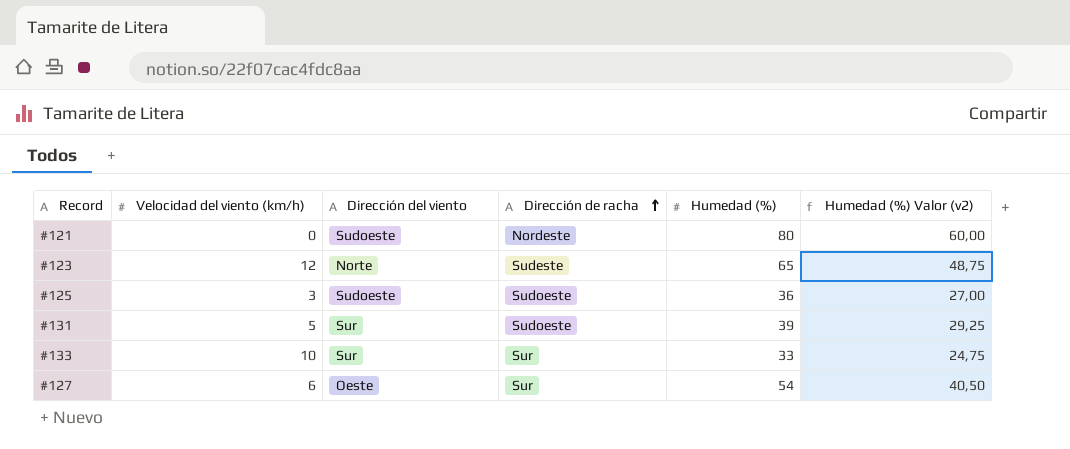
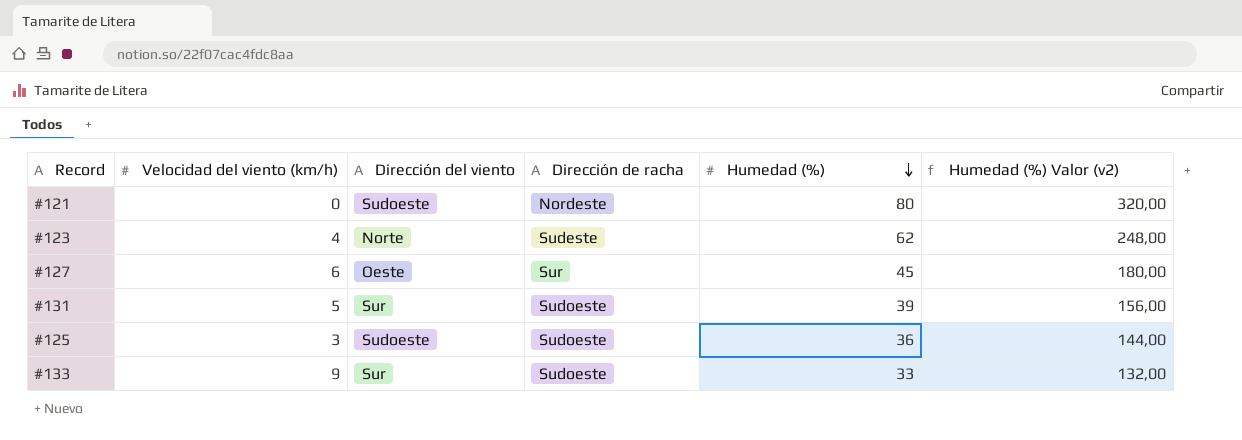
row order: Dirección de racha ascending -> Humedad (%) descending
column Humedad (%) Valor (v2) | formula: [Humedad (%)] * 0,75 -> [Humedad (%)] * 4
#123 | Velocidad del viento (km/h): 12 -> 4
#123 | Humedad (%): 65 -> 62
#127 | Humedad (%): 54 -> 45
#133 | Velocidad del viento (km/h): 10 -> 9
#133 | Dirección de racha: Sur -> Sudoeste

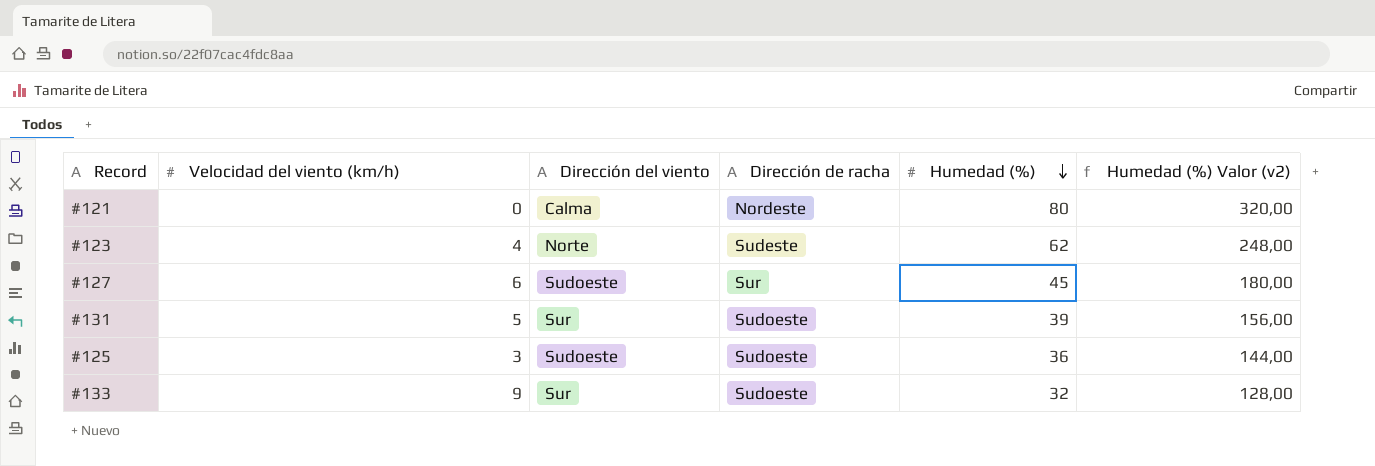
#121 | Dirección del viento: Sudoeste -> Calma
#127 | Dirección del viento: Oeste -> Sudoeste
#133 | Humedad (%): 33 -> 32
#133 | Humedad (%) Valor (v2): 132,00 -> 128,00

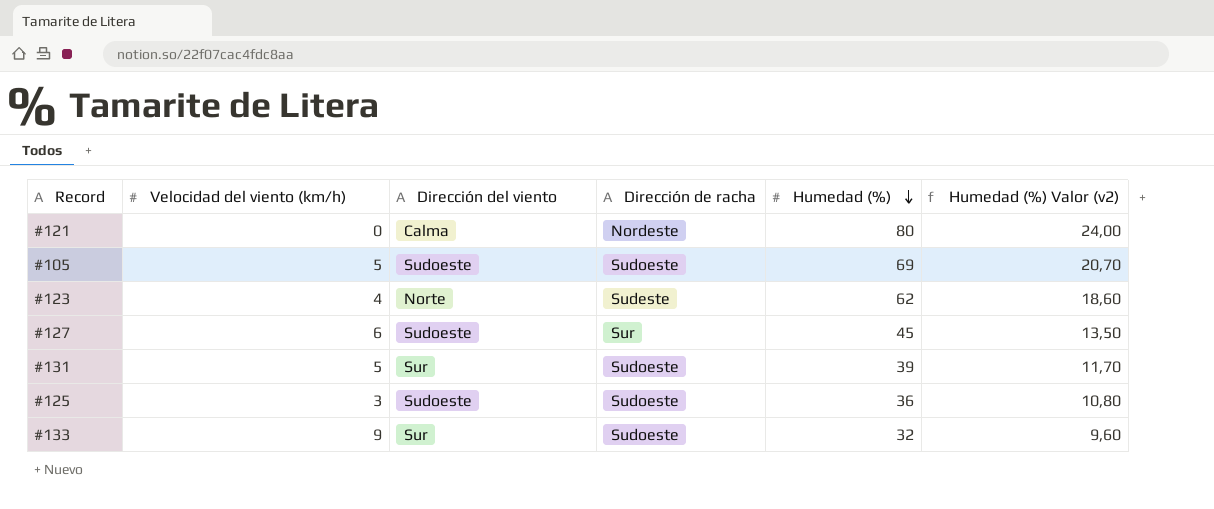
column Humedad (%) Valor (v2) | formula: [Humedad (%)] * 4 -> [Humedad (%)] * 0,3
row #105: none -> 5 | Sudoeste | Sudoeste | 69 | 20,70

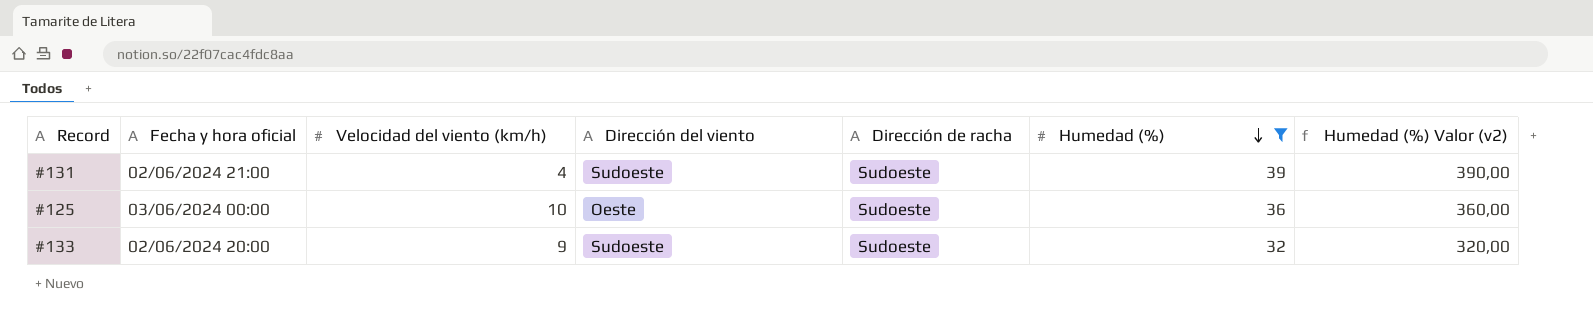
filter: none -> Humedad (%) <= 39
column Fecha y hora oficial | position: none -> 2
column Humedad (%) Valor (v2) | formula: [Humedad (%)] * 0,3 -> [Humedad (%)] * 10
#131 | Velocidad del viento (km/h): 5 -> 4
#131 | Dirección del viento: Sur -> Sudoeste
#125 | Velocidad del viento (km/h): 3 -> 10
#125 | Dirección del viento: Sudoeste -> Oeste
#133 | Dirección del viento: Sur -> Sudoeste

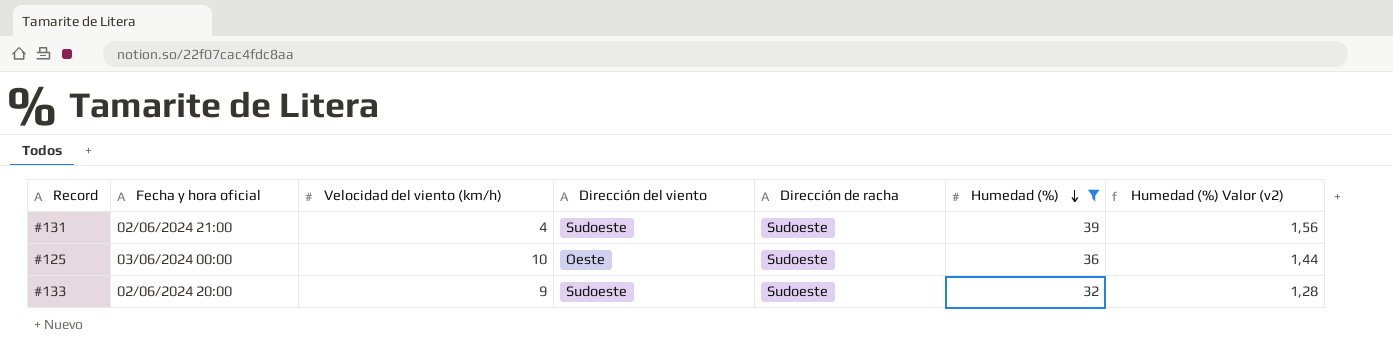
column Humedad (%) Valor (v2) | formula: [Humedad (%)] * 10 -> [Humedad (%)] * 0,04

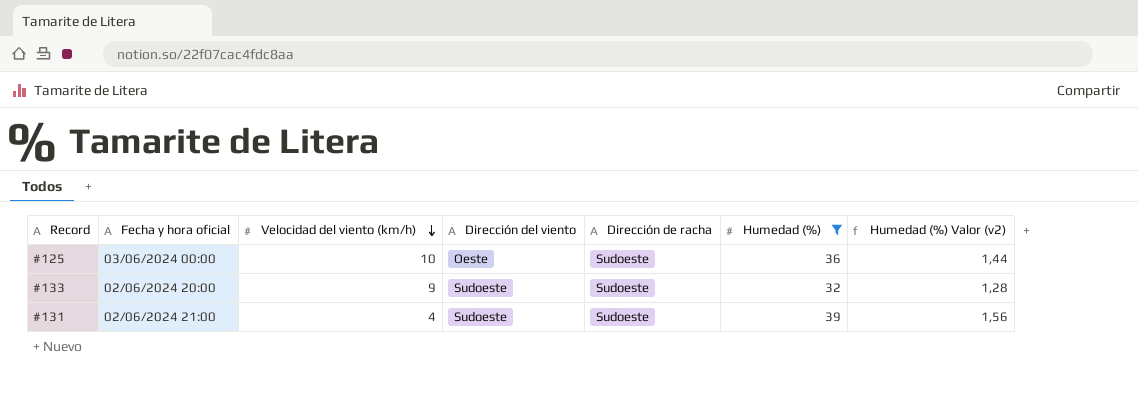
row order: Humedad (%) descending -> Velocidad del viento (km/h) descending

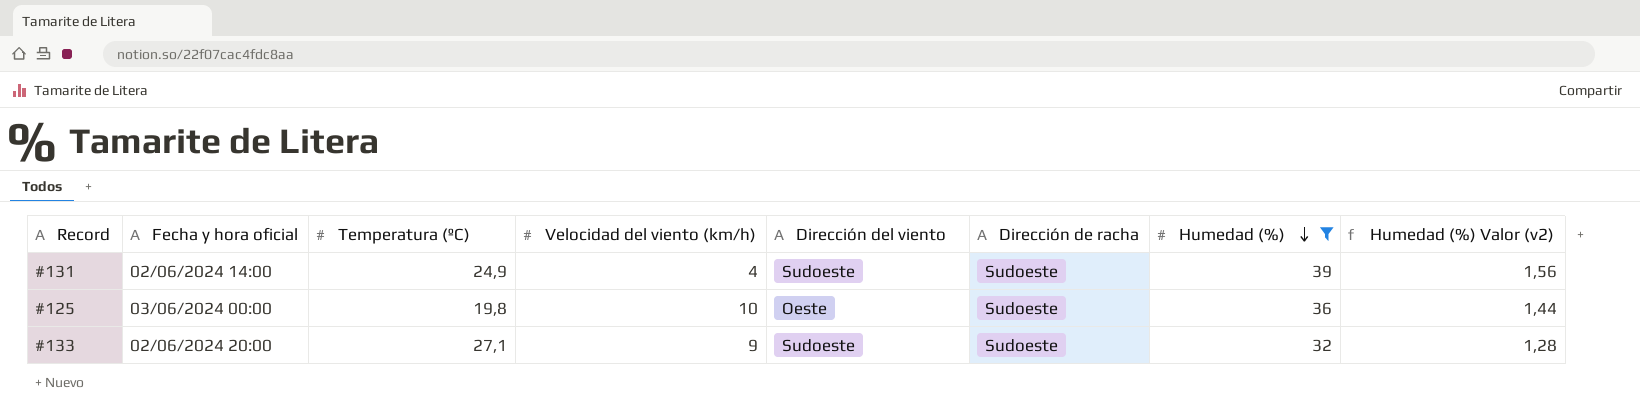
row order: Velocidad del viento (km/h) descending -> Humedad (%) descending
column Temperatura (ºC) | position: none -> 3
#131 | Fecha y hora oficial: 02/06/2024 21:00 -> 02/06/2024 14:00

